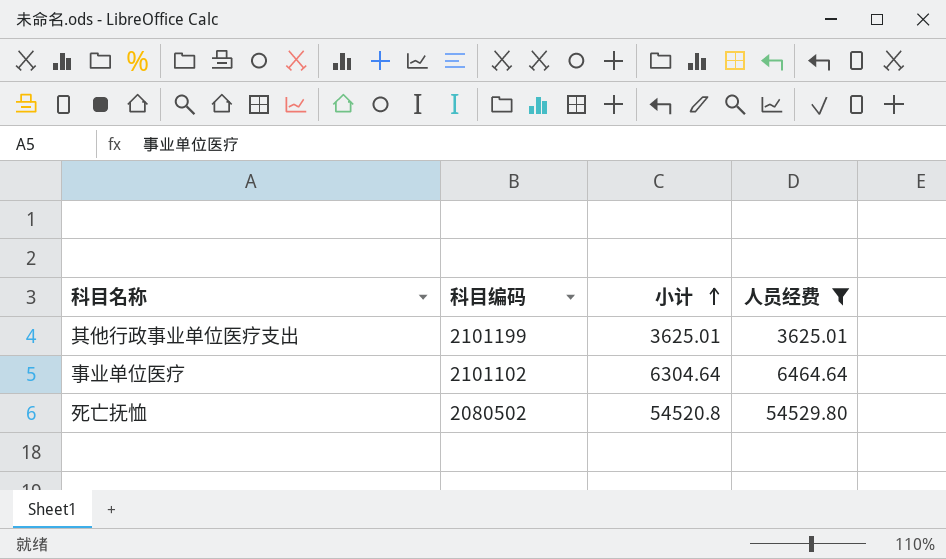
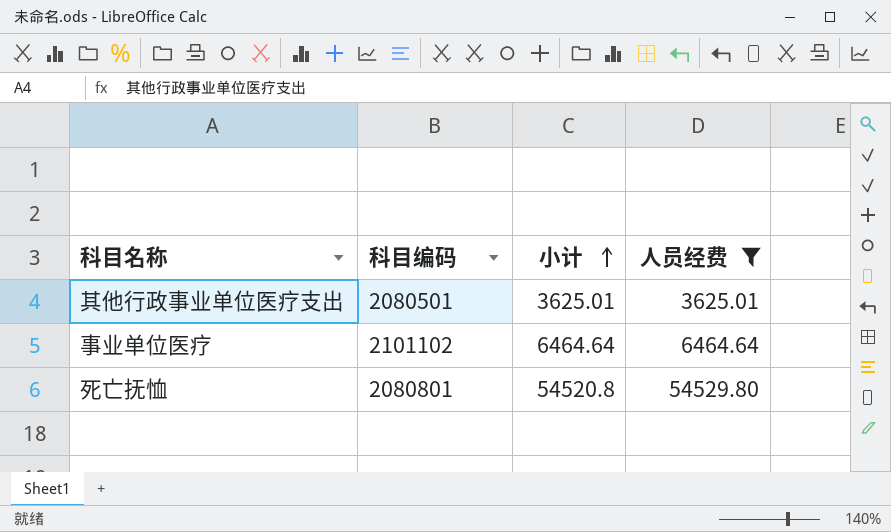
其他行政事业单位医疗支出 | 科目编码: 2101199 -> 2080501
事业单位医疗 | 小计: 6304.64 -> 6464.64
死亡抚恤 | 科目编码: 2080502 -> 2080801

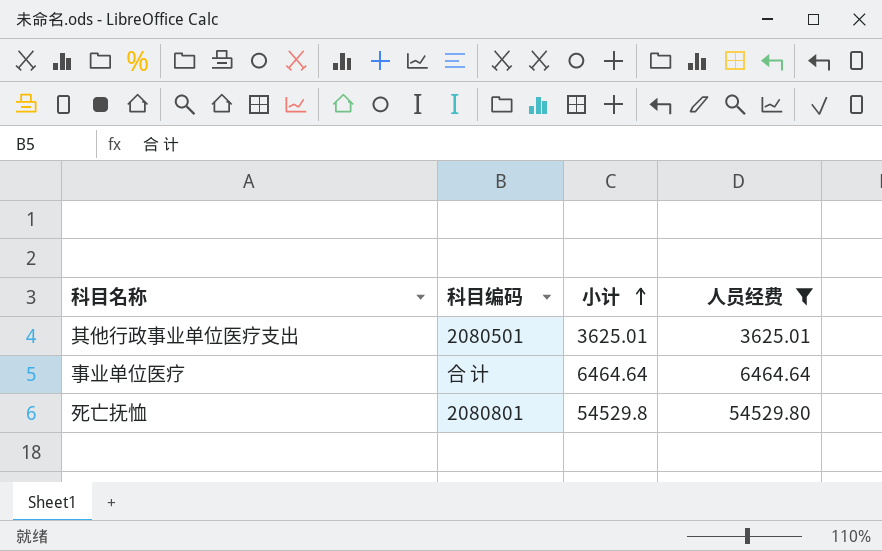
事业单位医疗 | 科目编码: 2101102 -> 合 计
死亡抚恤 | 小计: 54520.8 -> 54529.8

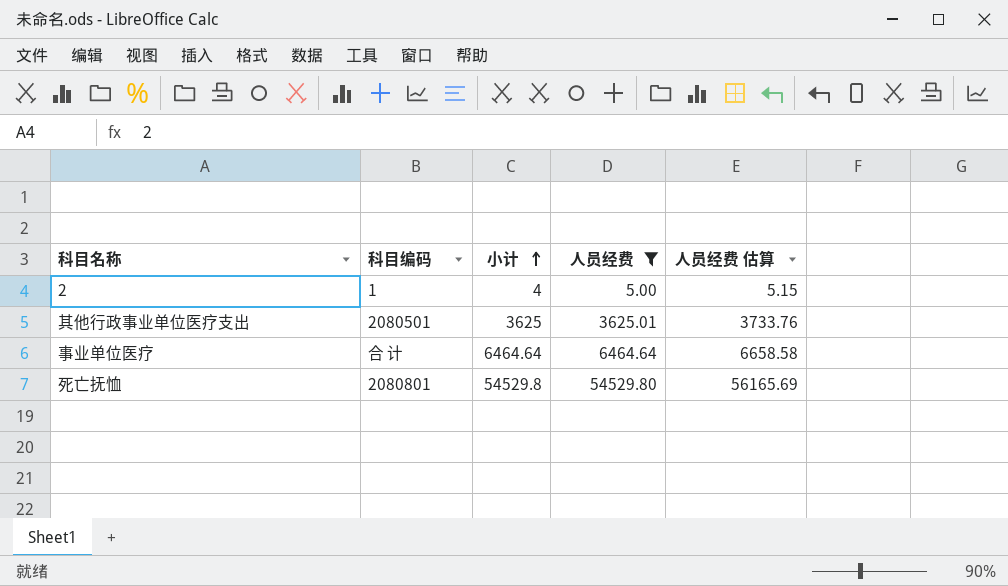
column 人员经费 估算 | formula: none -> [人员经费] * 1.03
row 2: none -> 1 | 4 | 5.00 | 5.15
其他行政事业单位医疗支出 | 小计: 3625.01 -> 3625

